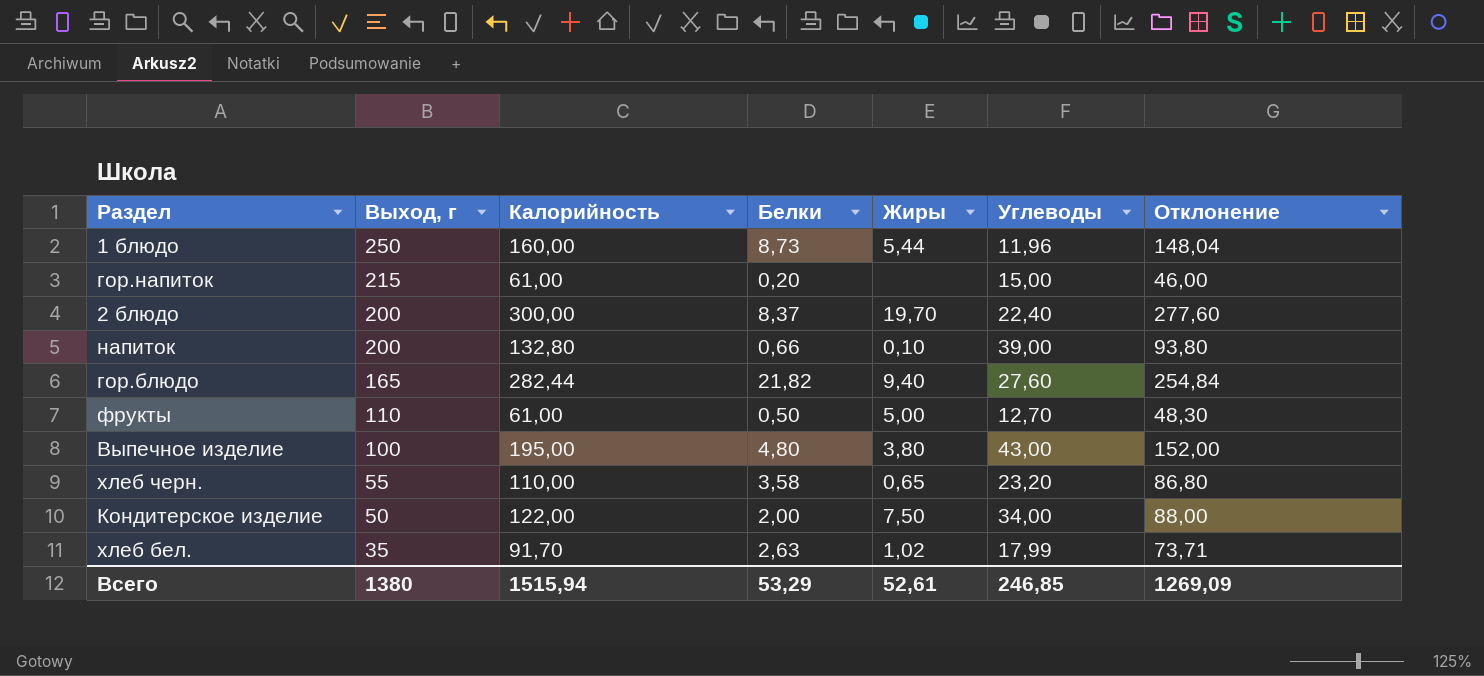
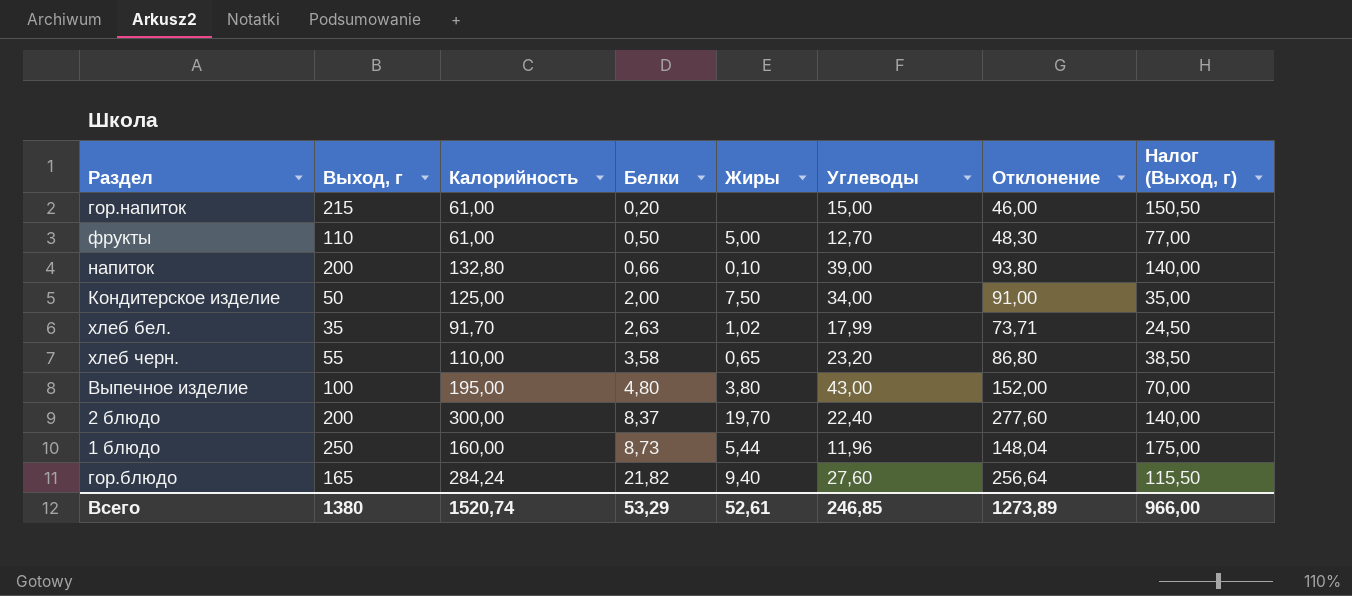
row order: Выход, г descending -> Белки ascending
column Налог (Выход, г) | formula: none -> [Выход, г] * 0,7
Кондитерское изделие | Калорийность: 122,00 -> 125,00
Кондитерское изделие | Отклонение: 88,00 -> 91,00
гор.блюдо | Калорийность: 282,44 -> 284,24
гор.блюдо | Отклонение: 254,84 -> 256,64
Всего | Калорийность: 1515,94 -> 1520,74
Всего | Отклонение: 1269,09 -> 1273,89

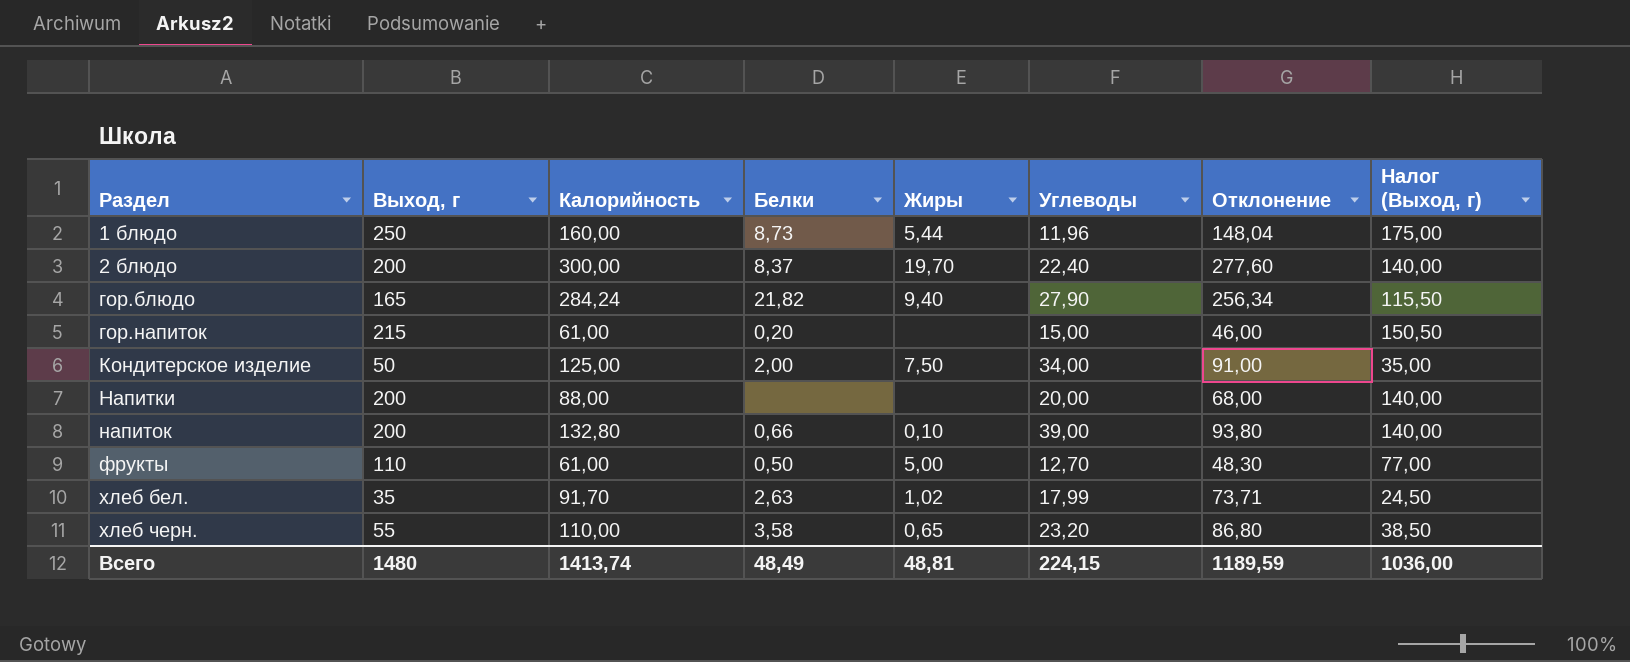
row order: Белки ascending -> Раздел ascending
row Выпечное изделие: 100 | 195,00 | 4,80 | 3,80 | 43,00 | 152,00 | 70,00 -> none
гор.блюдо | Углеводы: 27,60 -> 27,90
гор.блюдо | Отклонение: 256,64 -> 256,34
row Напитки: none -> 200 | 88,00 | none | none | 20,00 | 68,00 | 140,00
Всего | Выход, г: 1380 -> 1480
Всего | Калорийность: 1520,74 -> 1413,74
Всего | Белки: 53,29 -> 48,49
Всего | Жиры: 52,61 -> 48,81
Всего | Углеводы: 246,85 -> 224,15
Всего | Отклонение: 1273,89 -> 1189,59
Всего | Налог (Выход, г): 966,00 -> 1036,00

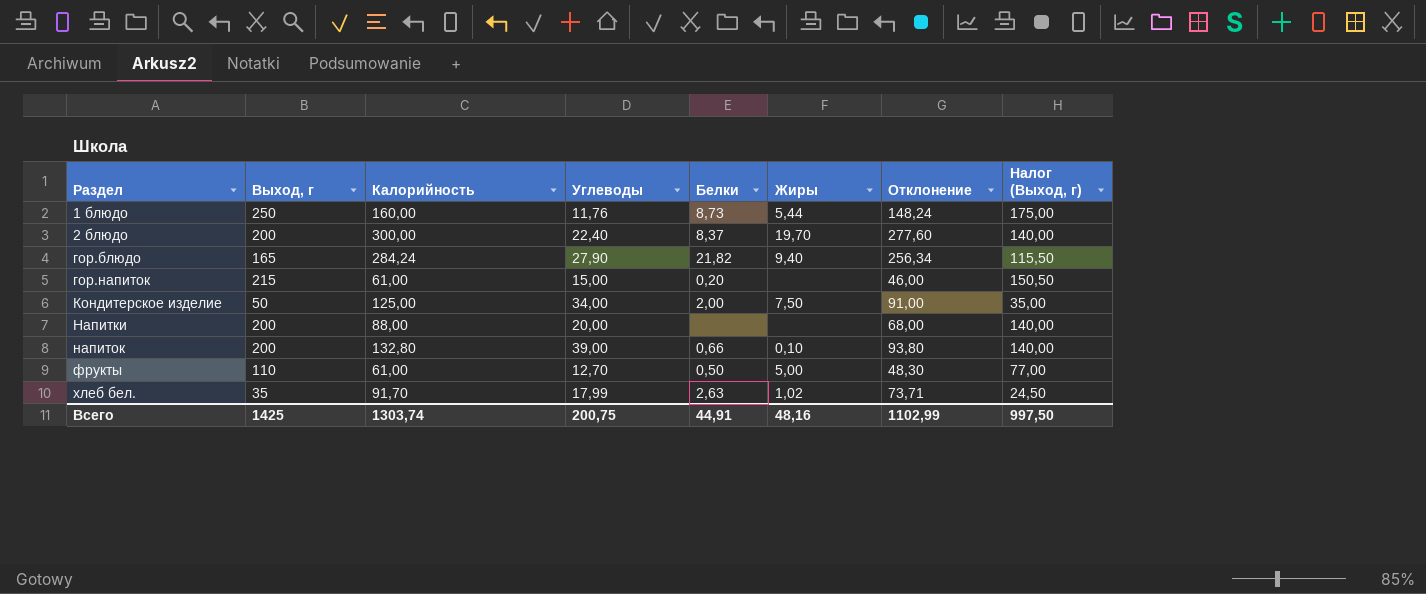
column Углеводы | position: 6 -> 4
row хлеб черн.: 55 | 110,00 | 3,58 | 0,65 | 23,20 | 86,80 | 38,50 -> none
1 блюдо | Углеводы: 11,96 -> 11,76
1 блюдо | Отклонение: 148,04 -> 148,24
Всего | Выход, г: 1480 -> 1425
Всего | Калорийность: 1413,74 -> 1303,74
Всего | Углеводы: 224,15 -> 200,75
Всего | Белки: 48,49 -> 44,91
Всего | Жиры: 48,81 -> 48,16
Всего | Отклонение: 1189,59 -> 1102,99
Всего | Налог (Выход, г): 1036,00 -> 997,50

